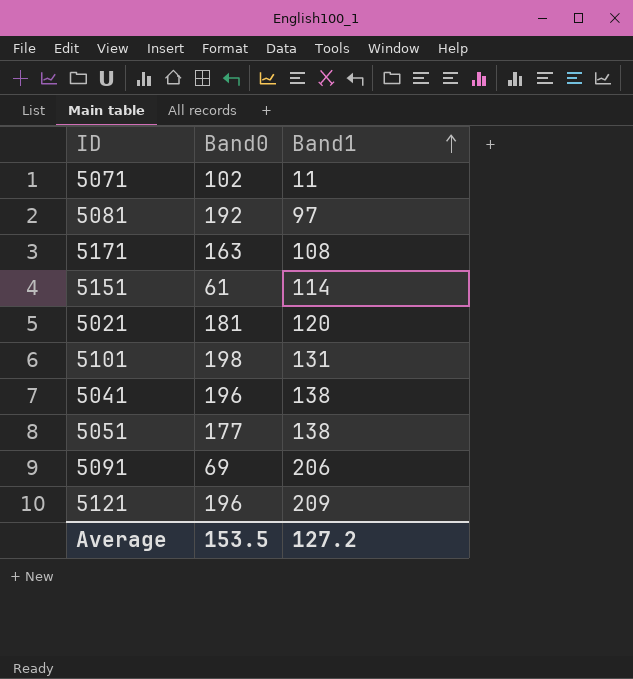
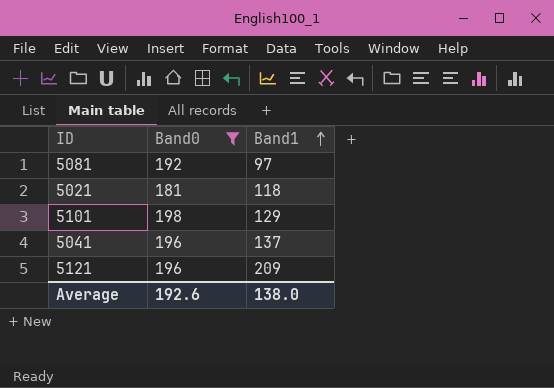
filter: none -> Band0 >= 181
5021 | Band1: 120 -> 118
5101 | Band1: 131 -> 129
5041 | Band1: 138 -> 137
Average | Band0: 153.5 -> 192.6
Average | Band1: 127.2 -> 138.0

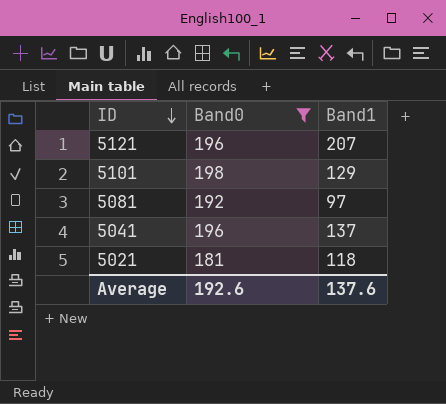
row order: Band1 ascending -> ID descending
5121 | Band1: 209 -> 207
Average | Band1: 138.0 -> 137.6

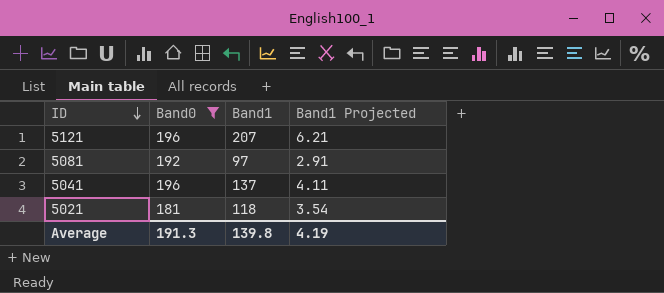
column Band1 Projected | formula: none -> [Band1] * 0.03
row 5101: 198 | 129 -> none
Average | Band0: 192.6 -> 191.3
Average | Band1: 137.6 -> 139.8

